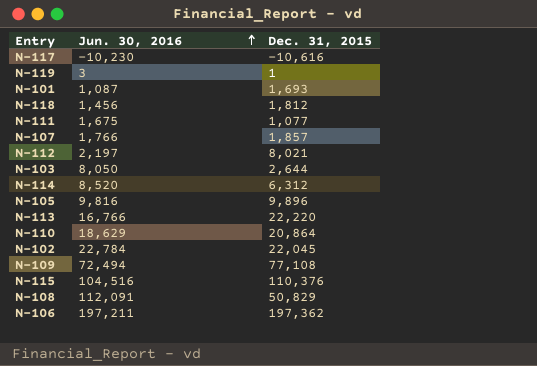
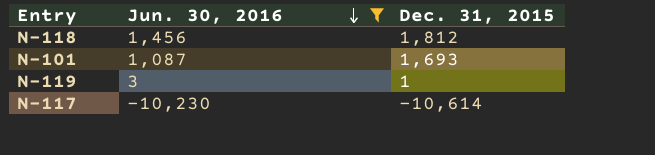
filter: none -> Jun. 30, 2016 <= 1,456
row order: Jun. 30, 2016 ascending -> Jun. 30, 2016 descending
N-117 | Dec. 31, 2015: -10,616 -> -10,614

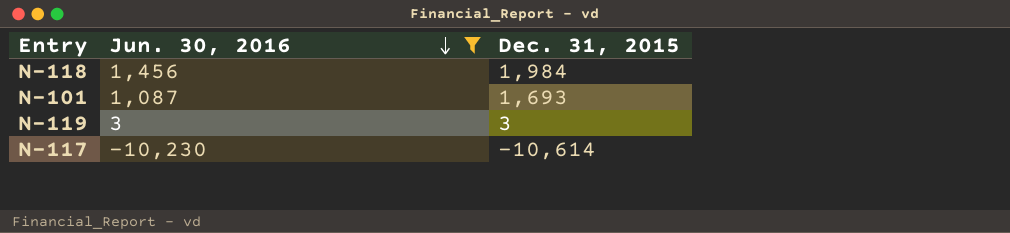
N-118 | Dec. 31, 2015: 1,812 -> 1,984
N-119 | Dec. 31, 2015: 1 -> 3

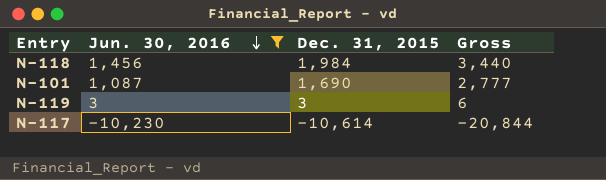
column Gross | formula: none -> [Jun. 30, 2016] + [Dec. 31, 2015]
N-101 | Dec. 31, 2015: 1,693 -> 1,690

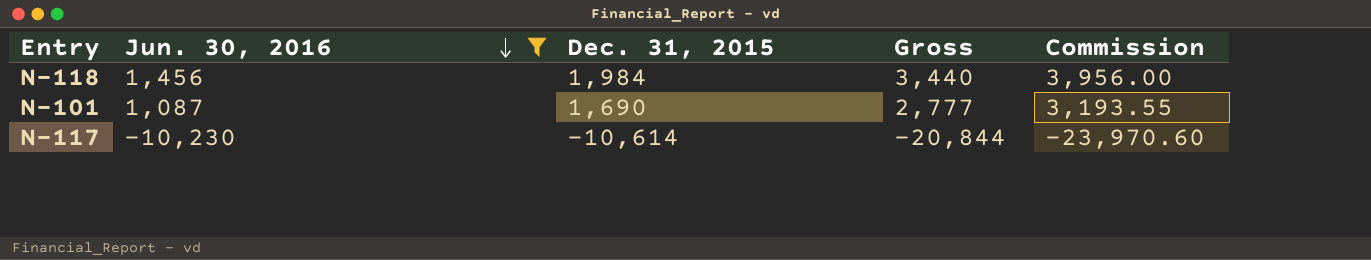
column Commission | formula: none -> [Gross] * 1.15
row N-119: 3 | 3 | 6 -> none

